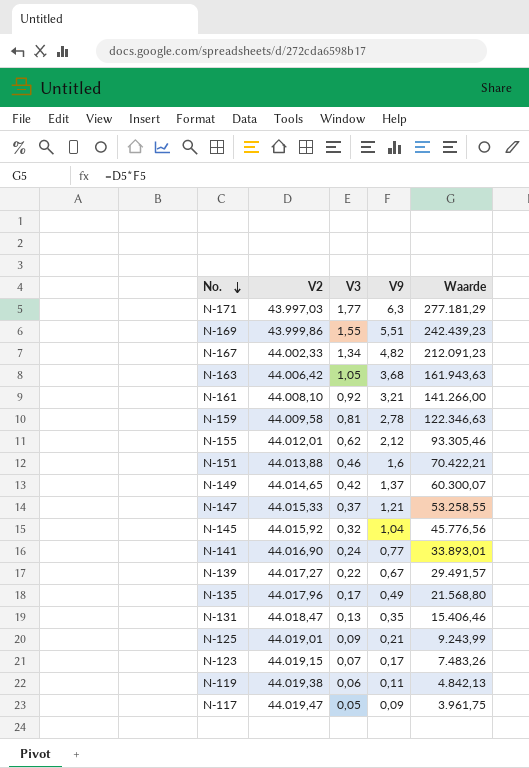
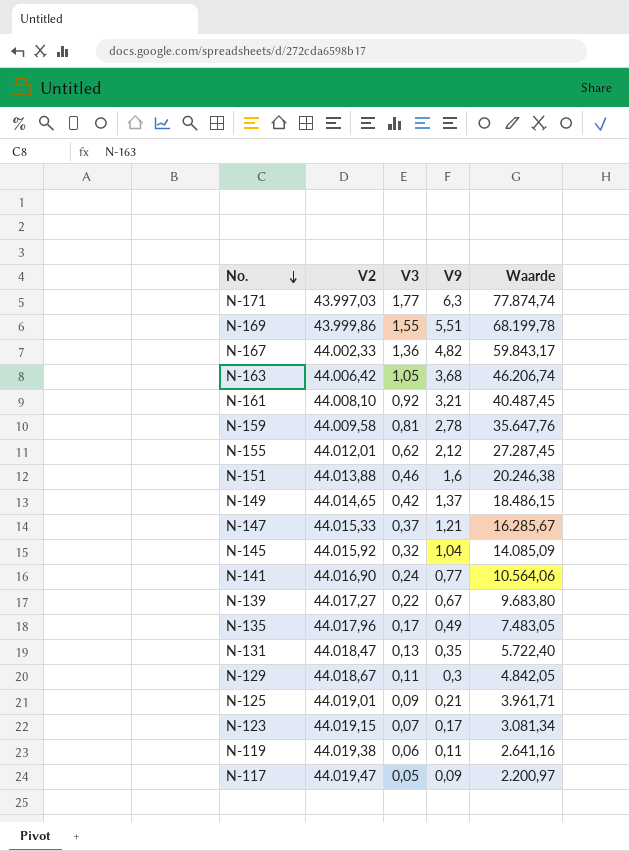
column Waarde | formula: [V2] * [V9] -> [V2] * [V3]
N-167 | V3: 1,34 -> 1,36
row N-129: none -> 44.018,67 | 0,11 | 0,3 | 4.842,05

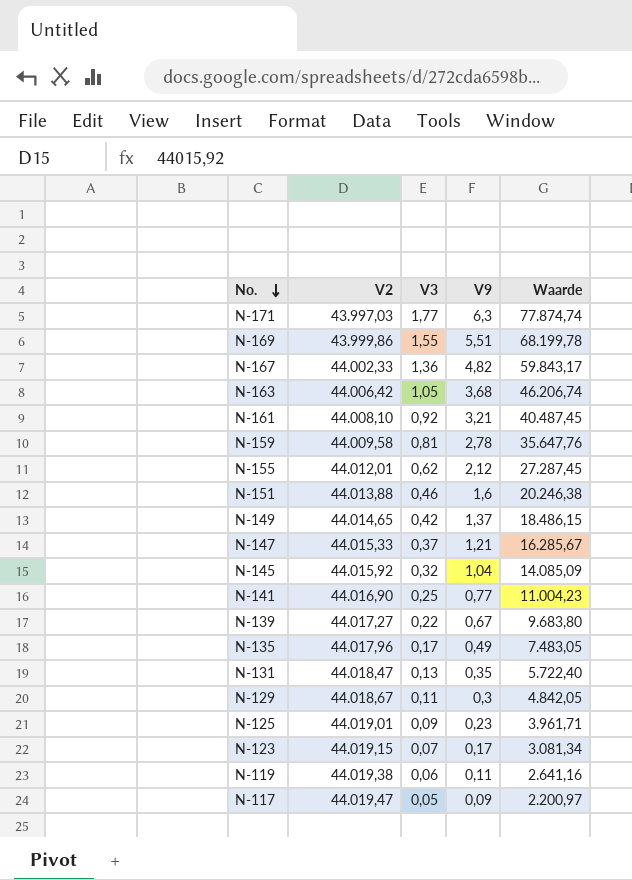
N-141 | V3: 0,24 -> 0,25
N-141 | Waarde: 10.564,06 -> 11.004,23
N-125 | V9: 0,21 -> 0,23

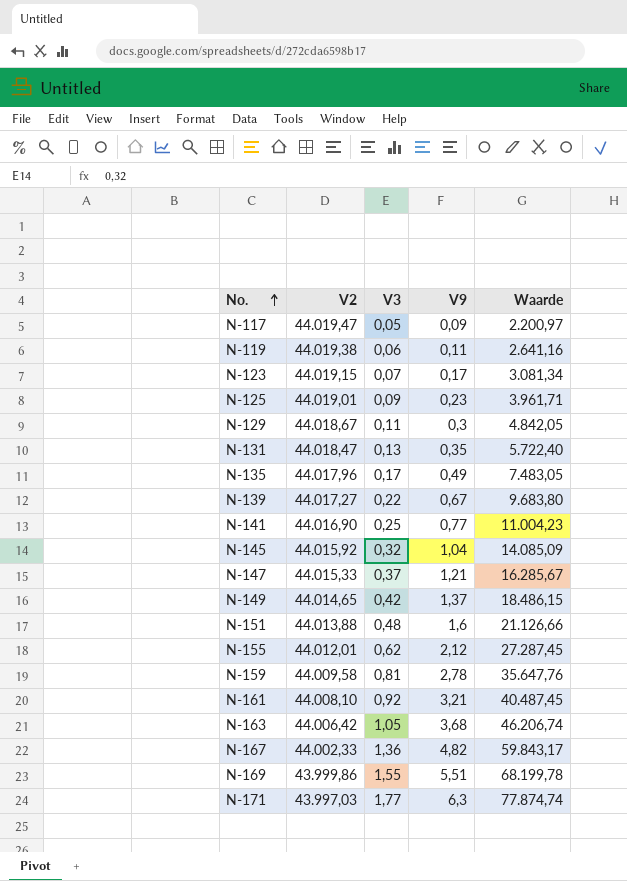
row order: No. descending -> No. ascending
N-151 | V3: 0,46 -> 0,48
N-151 | Waarde: 20.246,38 -> 21.126,66

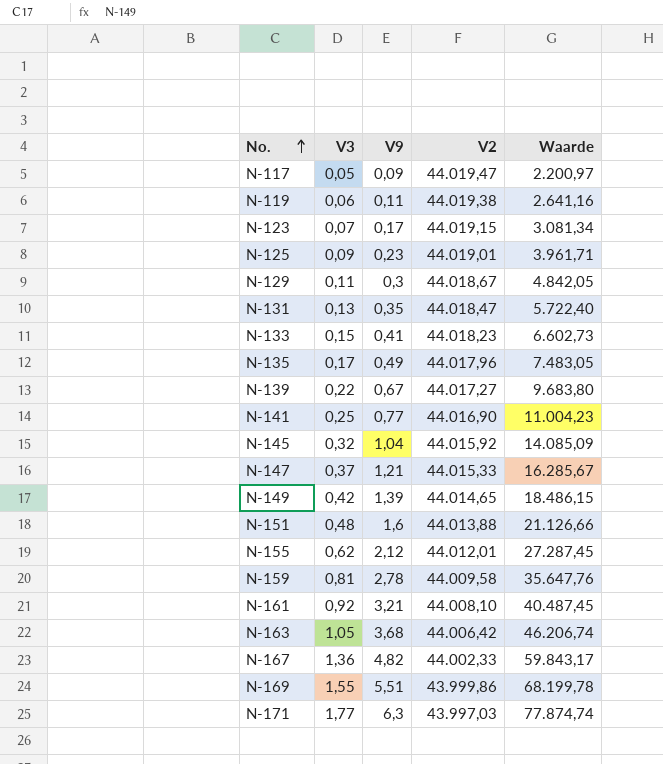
column V2 | position: 2 -> 4
row N-133: none -> 0,15 | 0,41 | 44.018,23 | 6.602,73
N-149 | V9: 1,37 -> 1,39

